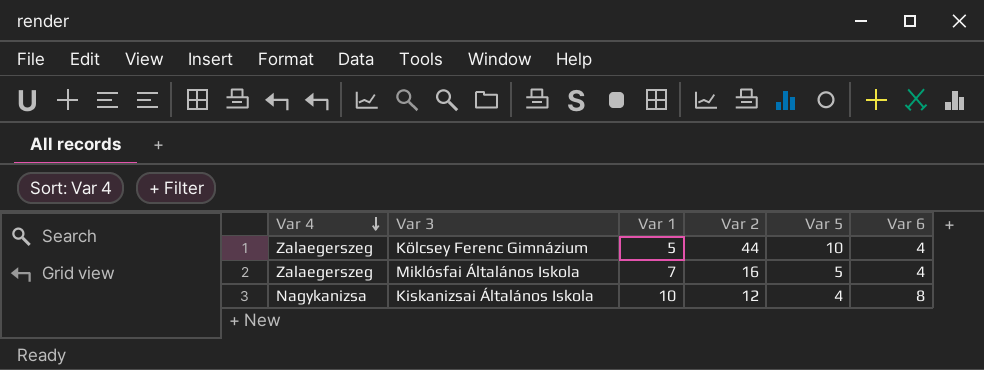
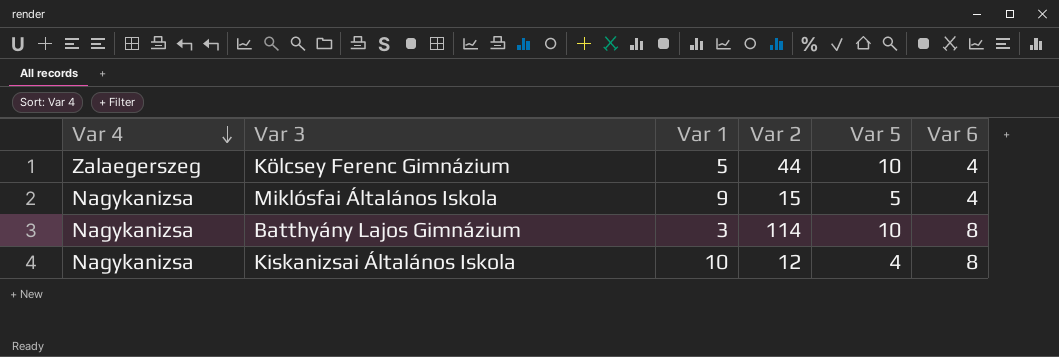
Miklósfai Általános Iskola | Var 4: Zalaegerszeg -> Nagykanizsa
Miklósfai Általános Iskola | Var 1: 7 -> 9
Miklósfai Általános Iskola | Var 2: 16 -> 15
row Batthyány Lajos Gimnázium: none -> Nagykanizsa | 3 | 114 | 10 | 8

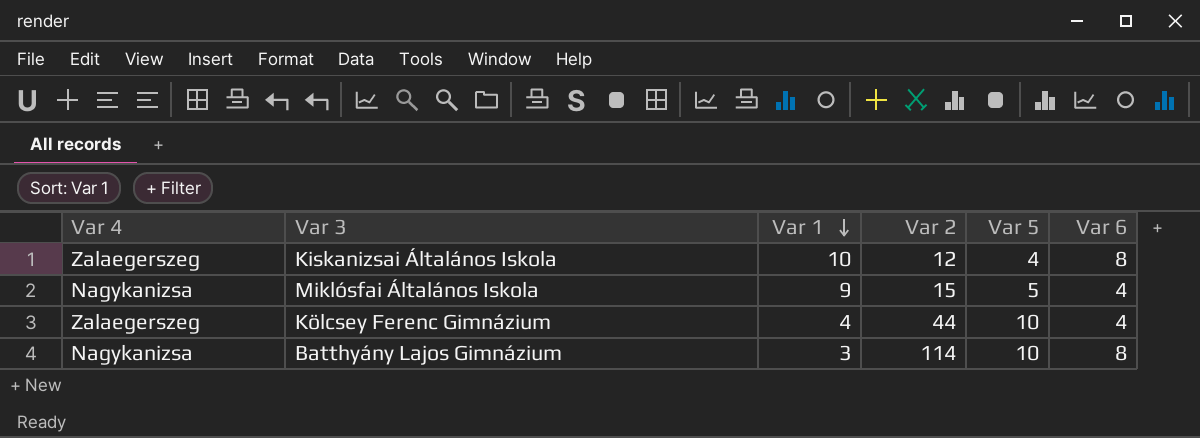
row order: Var 4 descending -> Var 1 descending
Kiskanizsai Általános Iskola | Var 4: Nagykanizsa -> Zalaegerszeg
Kölcsey Ferenc Gimnázium | Var 1: 5 -> 4

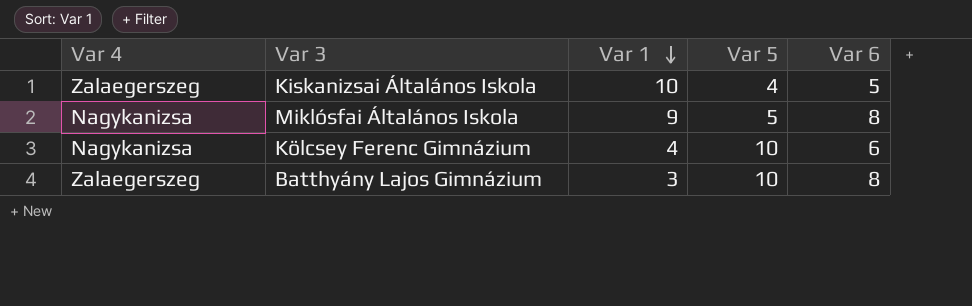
column Var 2 | position: 4 -> none
Kiskanizsai Általános Iskola | Var 6: 8 -> 5
Miklósfai Általános Iskola | Var 6: 4 -> 8
Kölcsey Ferenc Gimnázium | Var 4: Zalaegerszeg -> Nagykanizsa
Kölcsey Ferenc Gimnázium | Var 6: 4 -> 6
Batthyány Lajos Gimnázium | Var 4: Nagykanizsa -> Zalaegerszeg

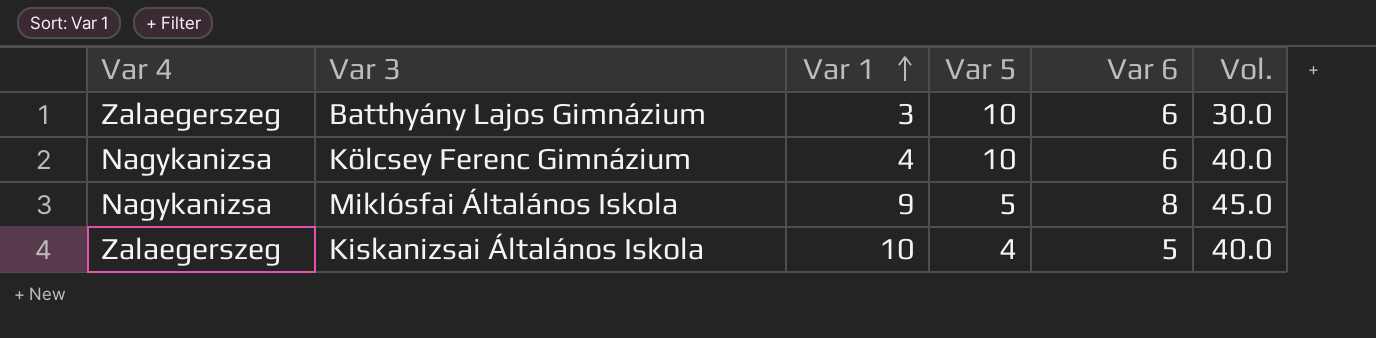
row order: Var 1 descending -> Var 1 ascending
column Vol. | formula: none -> [Var 1] * [Var 5]
Batthyány Lajos Gimnázium | Var 6: 8 -> 6

